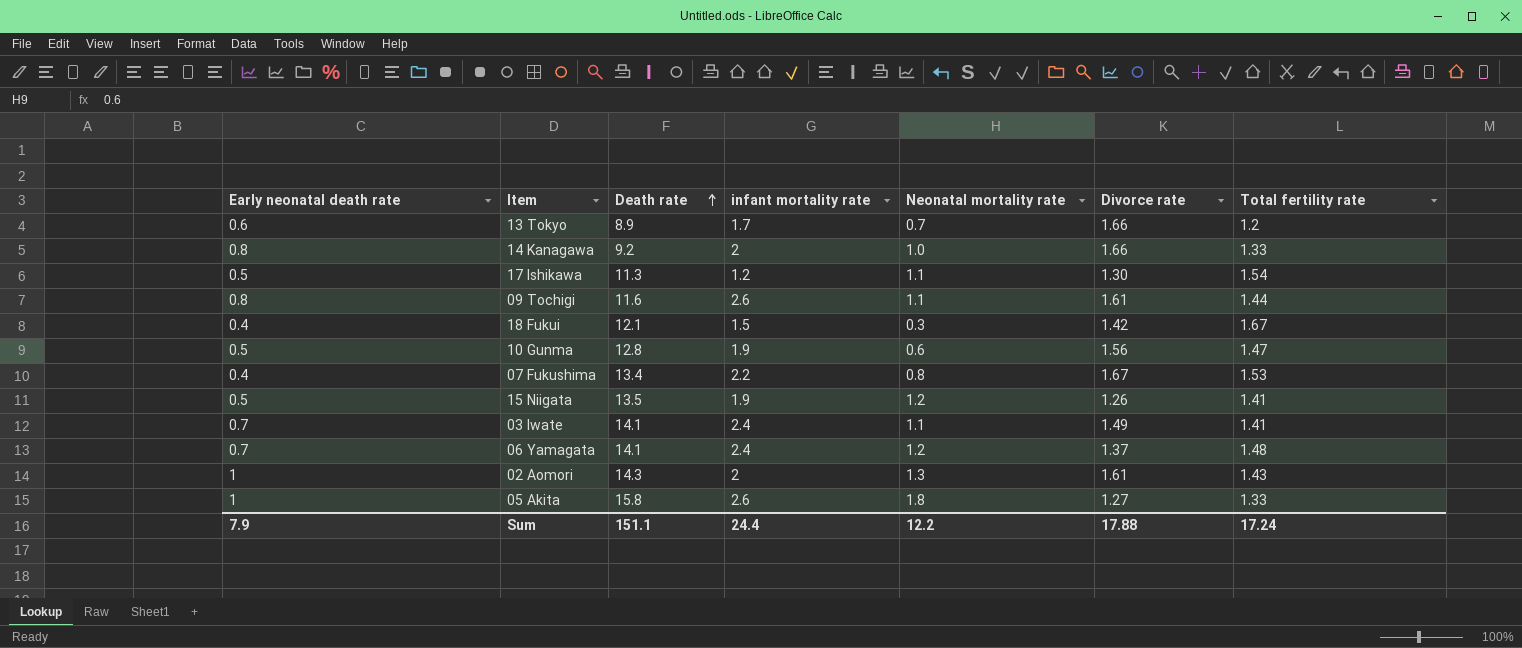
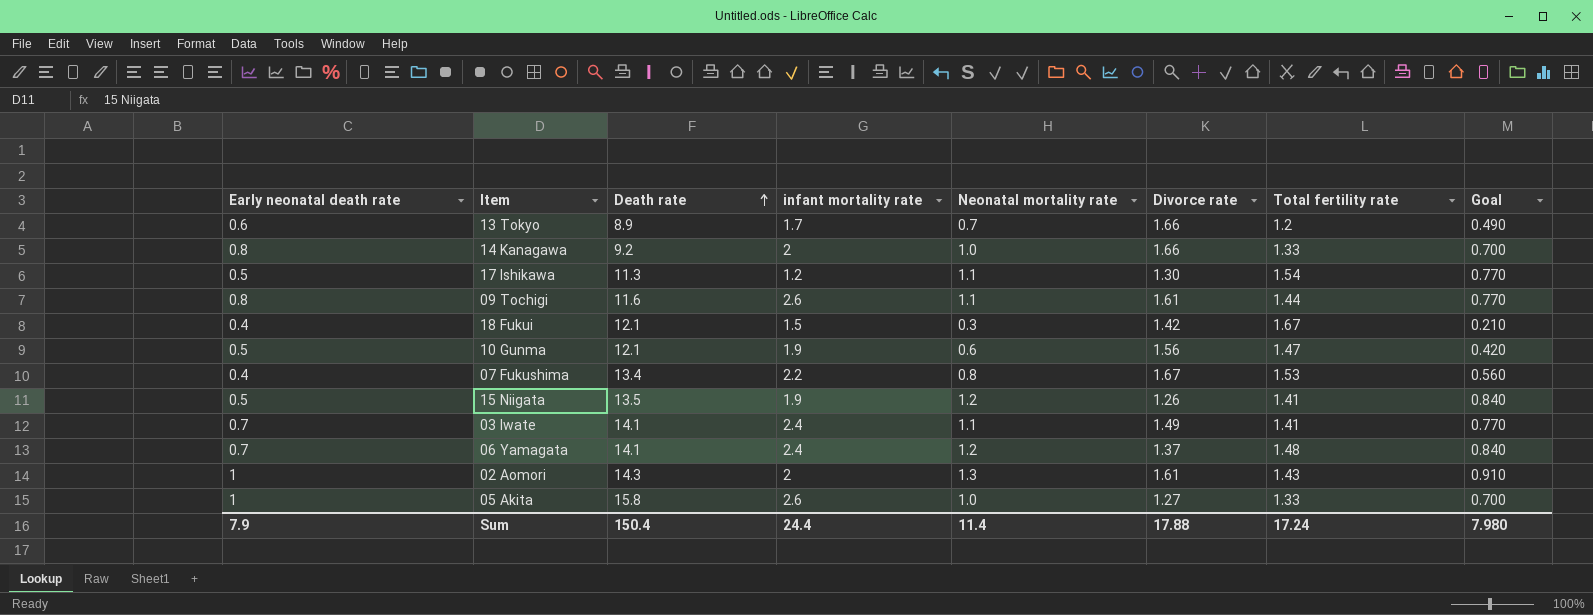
column Goal | formula: none -> [Neonatal mortality rate] * 0.7
10 Gunma | Death rate: 12.8 -> 12.1
05 Akita | Neonatal mortality rate: 1.8 -> 1.0
Sum | Death rate: 151.1 -> 150.4
Sum | Neonatal mortality rate: 12.2 -> 11.4

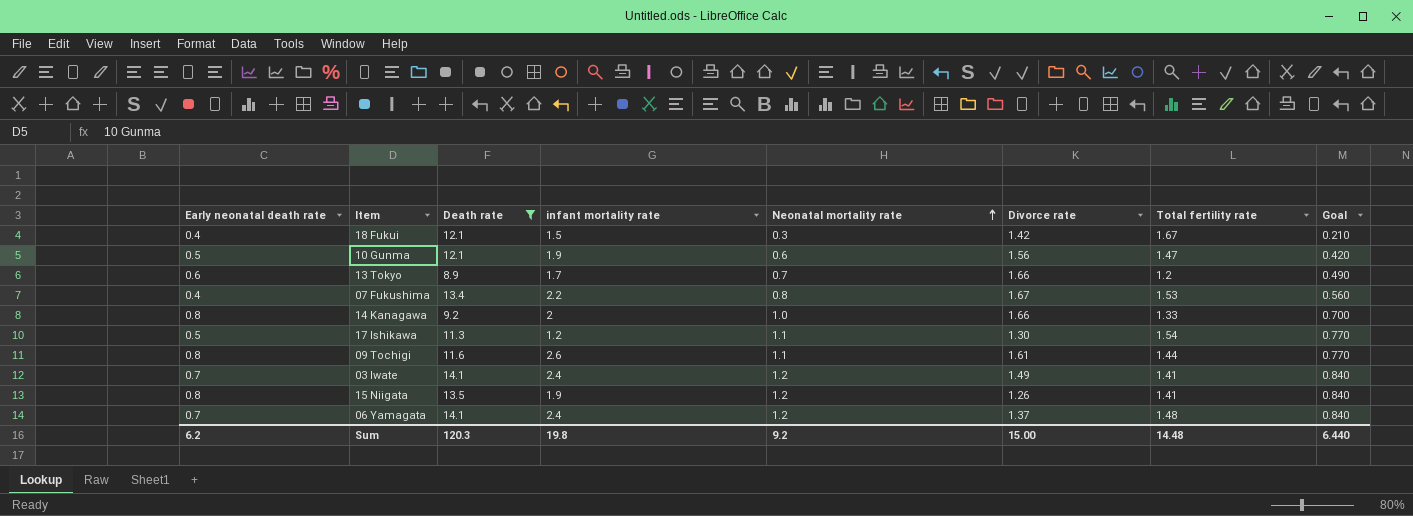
filter: none -> Death rate <= 14.1
row order: Death rate ascending -> Neonatal mortality rate ascending
03 Iwate | Neonatal mortality rate: 1.1 -> 1.2
03 Iwate | Goal: 0.770 -> 0.840
15 Niigata | Early neonatal death rate: 0.5 -> 0.8
Sum | Early neonatal death rate: 7.9 -> 6.2
Sum | Death rate: 150.4 -> 120.3
Sum | infant mortality rate: 24.4 -> 19.8
Sum | Neonatal mortality rate: 11.4 -> 9.2
Sum | Divorce rate: 17.88 -> 15.00
Sum | Total fertility rate: 17.24 -> 14.48
Sum | Goal: 7.980 -> 6.440

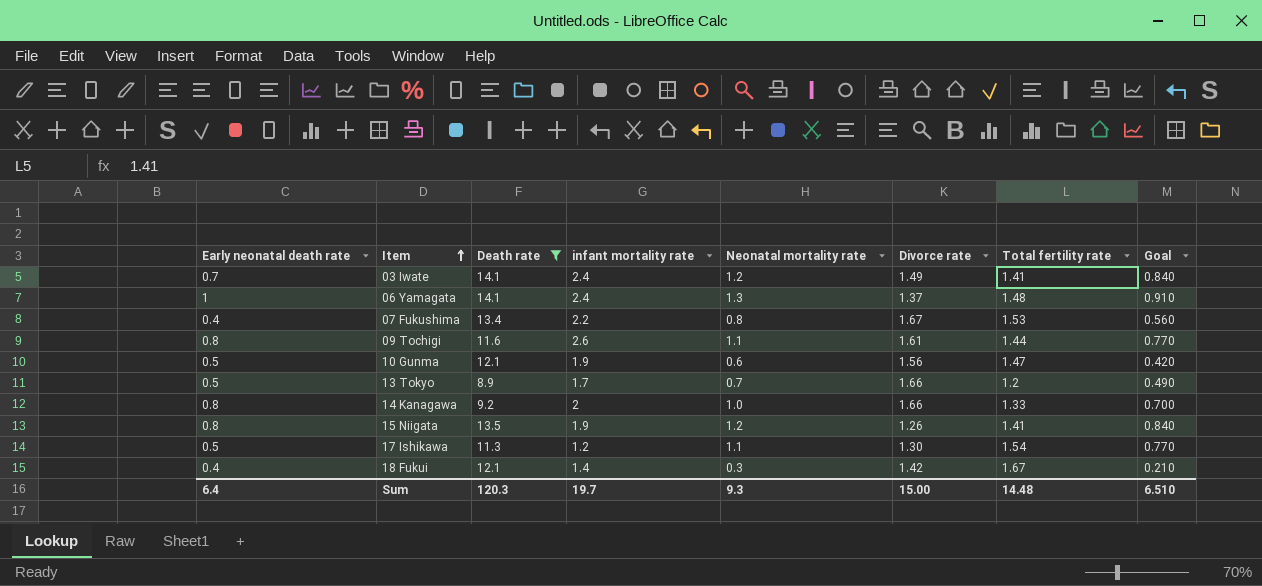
row order: Neonatal mortality rate ascending -> Item ascending
06 Yamagata | Early neonatal death rate: 0.7 -> 1
06 Yamagata | Neonatal mortality rate: 1.2 -> 1.3
06 Yamagata | Goal: 0.840 -> 0.910
13 Tokyo | Early neonatal death rate: 0.6 -> 0.5
18 Fukui | infant mortality rate: 1.5 -> 1.4
Sum | Early neonatal death rate: 6.2 -> 6.4
Sum | infant mortality rate: 19.8 -> 19.7
Sum | Neonatal mortality rate: 9.2 -> 9.3
Sum | Goal: 6.440 -> 6.510

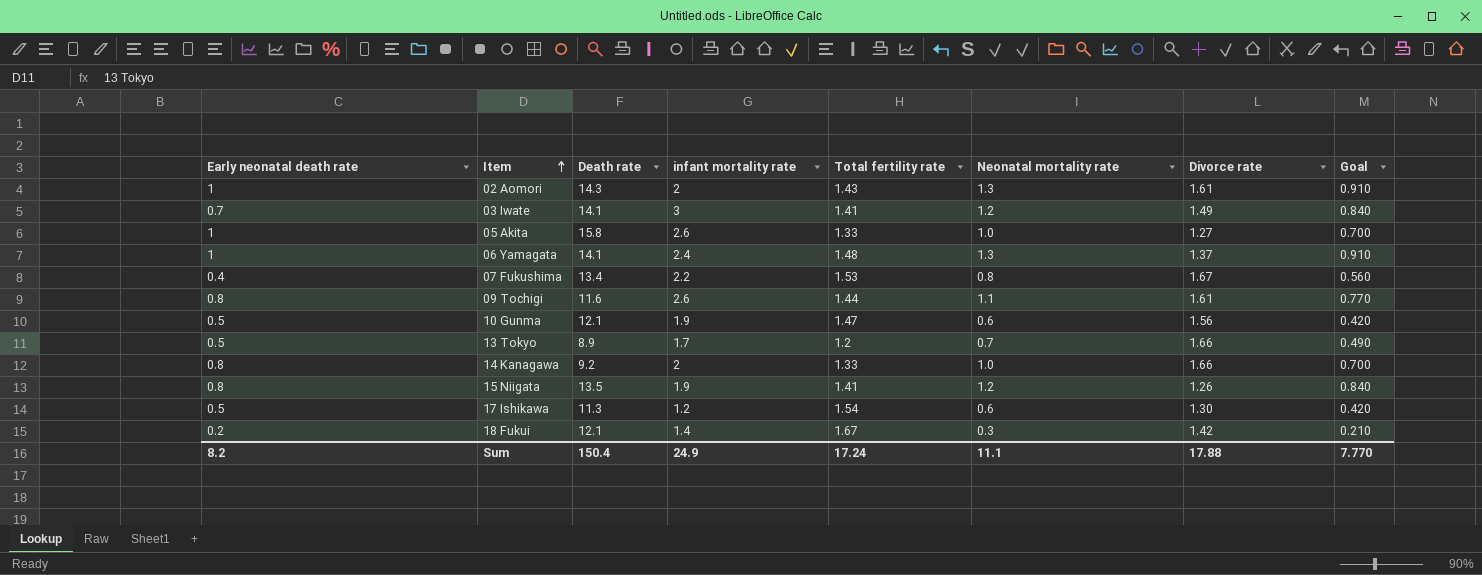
filter: Death rate <= 14.1 -> none
column Total fertility rate | position: 7 -> 5
03 Iwate | infant mortality rate: 2.4 -> 3
17 Ishikawa | Neonatal mortality rate: 1.1 -> 0.6
17 Ishikawa | Goal: 0.770 -> 0.420
18 Fukui | Early neonatal death rate: 0.4 -> 0.2
Sum | Early neonatal death rate: 6.4 -> 8.2
Sum | Death rate: 120.3 -> 150.4
Sum | infant mortality rate: 19.7 -> 24.9
Sum | Total fertility rate: 14.48 -> 17.24
Sum | Neonatal mortality rate: 9.3 -> 11.1
Sum | Divorce rate: 15.00 -> 17.88
Sum | Goal: 6.510 -> 7.770

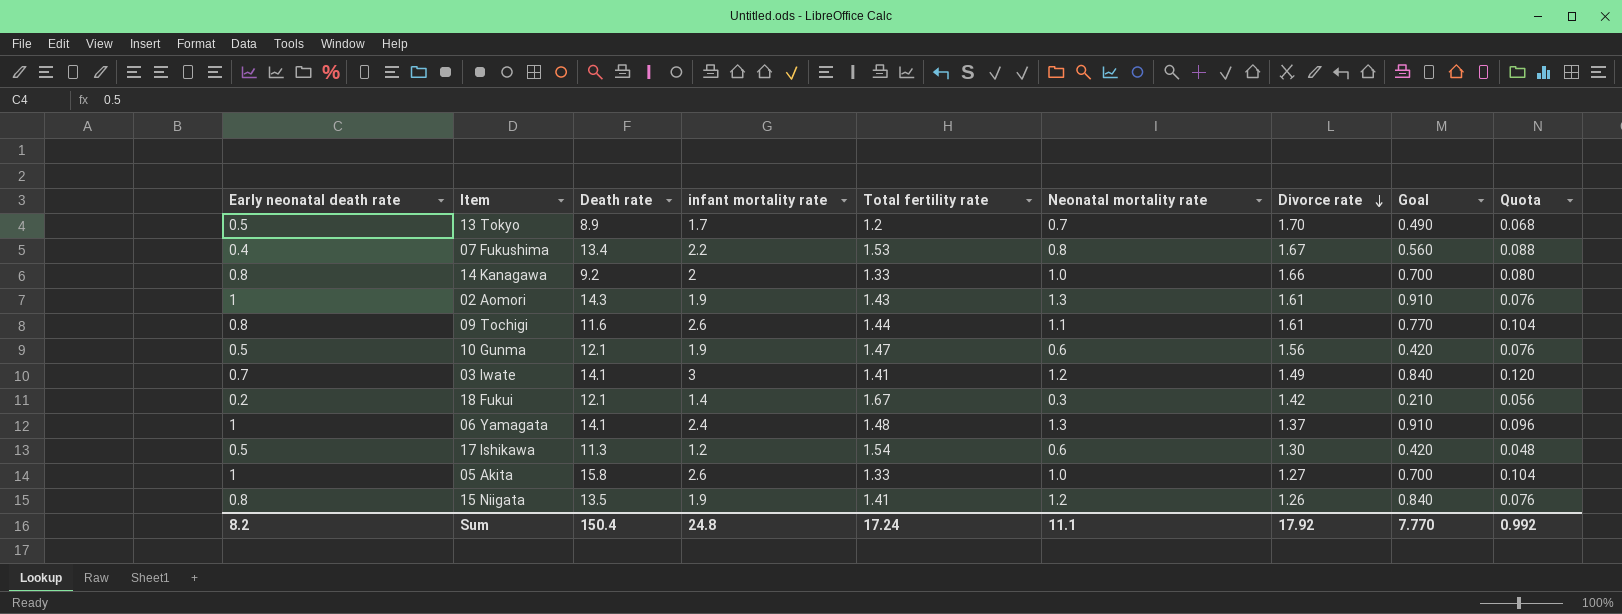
row order: Item ascending -> Divorce rate descending
column Quota | formula: none -> [infant mortality rate] * 0.04
13 Tokyo | Divorce rate: 1.66 -> 1.70
02 Aomori | infant mortality rate: 2 -> 1.9
Sum | infant mortality rate: 24.9 -> 24.8
Sum | Divorce rate: 17.88 -> 17.92

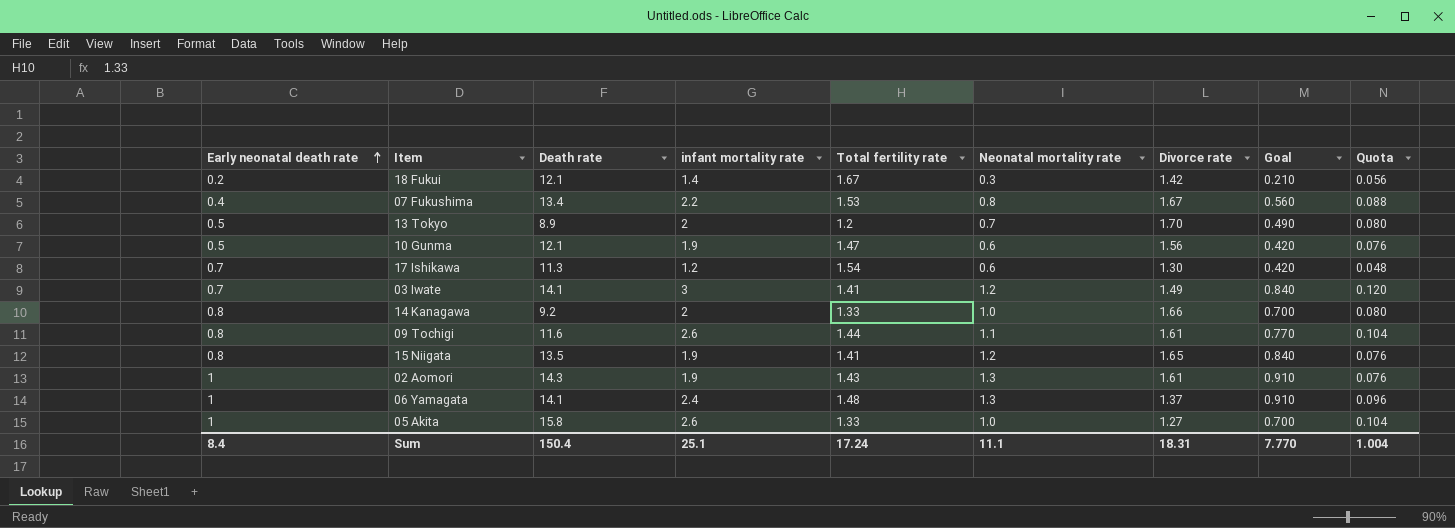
row order: Divorce rate descending -> Early neonatal death rate ascending
13 Tokyo | infant mortality rate: 1.7 -> 2
13 Tokyo | Quota: 0.068 -> 0.080
17 Ishikawa | Early neonatal death rate: 0.5 -> 0.7
15 Niigata | Divorce rate: 1.26 -> 1.65
Sum | Early neonatal death rate: 8.2 -> 8.4
Sum | infant mortality rate: 24.8 -> 25.1
Sum | Divorce rate: 17.92 -> 18.31
Sum | Quota: 0.992 -> 1.004

